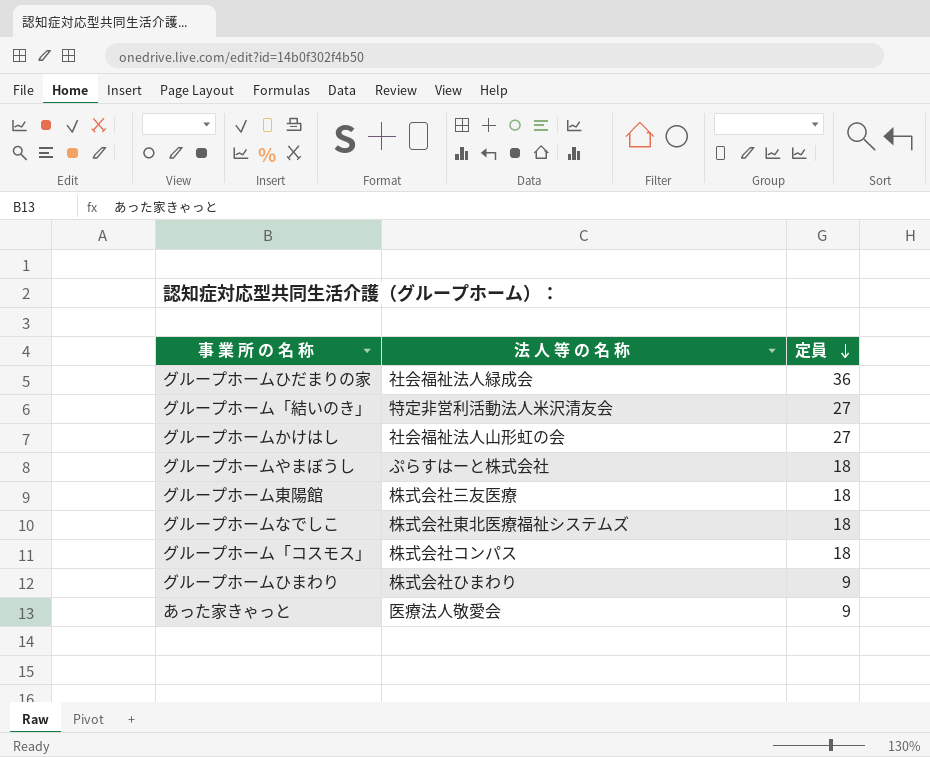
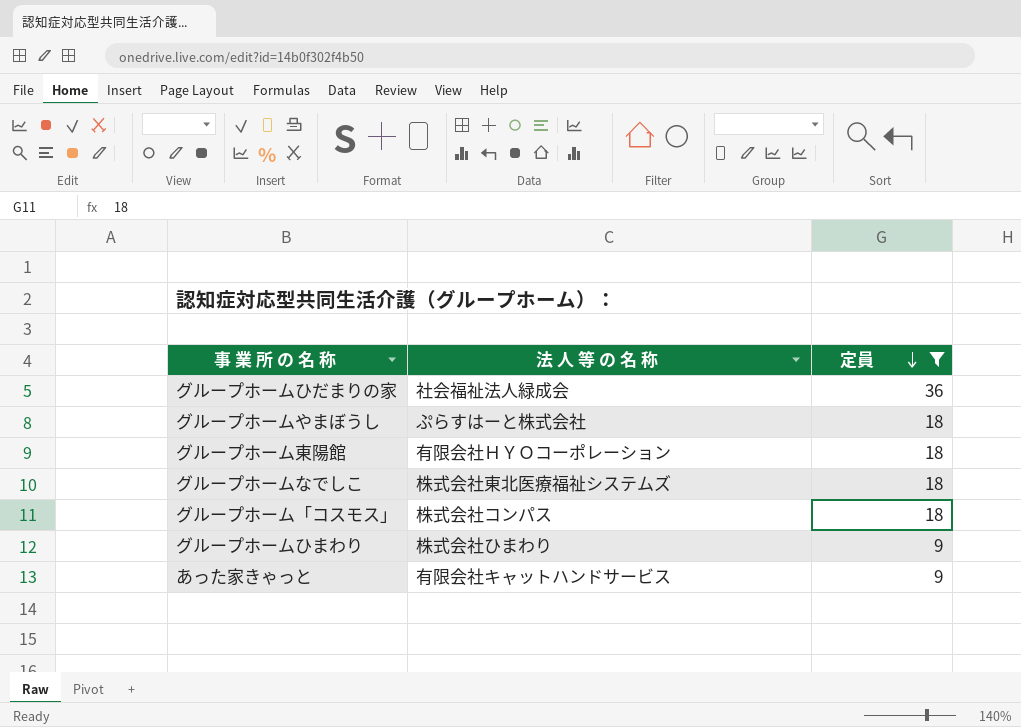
filter: none -> 定員 != 27
グループホーム東陽館 | 法 人 等 の 名 称: 株式会社三友医療 -> 有限会社ＨＹＯコーポレーション
あった家きゃっと | 法 人 等 の 名 称: 医療法人敬愛会 -> 有限会社キャットハンドサービス

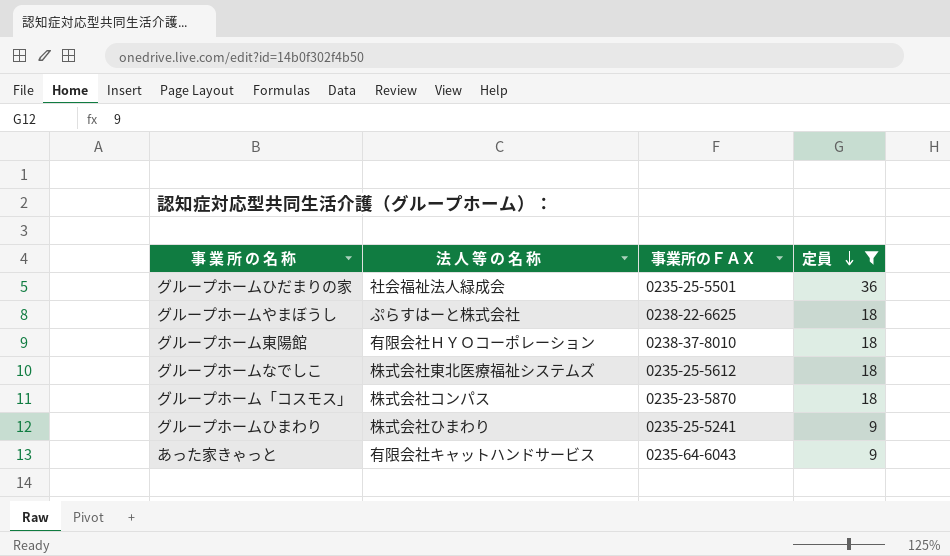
column 事業所のＦＡＸ | position: none -> 3

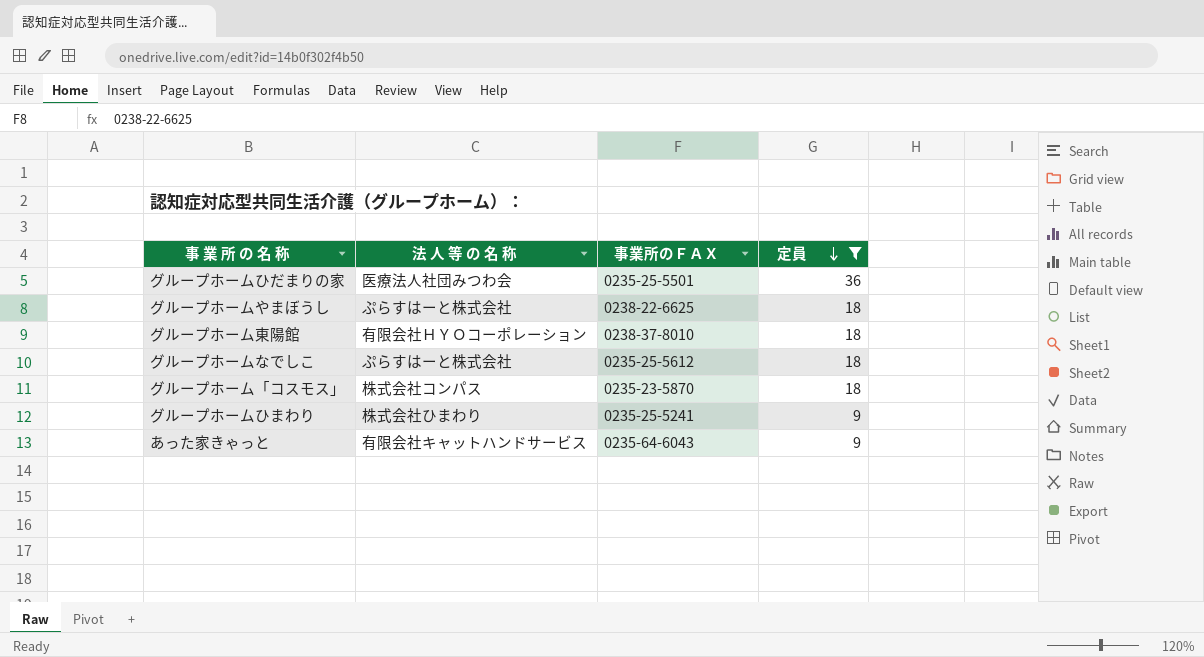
グループホームひだまりの家 | 法 人 等 の 名 称: 社会福祉法人緑成会 -> 医療法人社団みつわ会
グループホームなでしこ | 法 人 等 の 名 称: 株式会社東北医療福祉システムズ -> ぷらすはーと株式会社

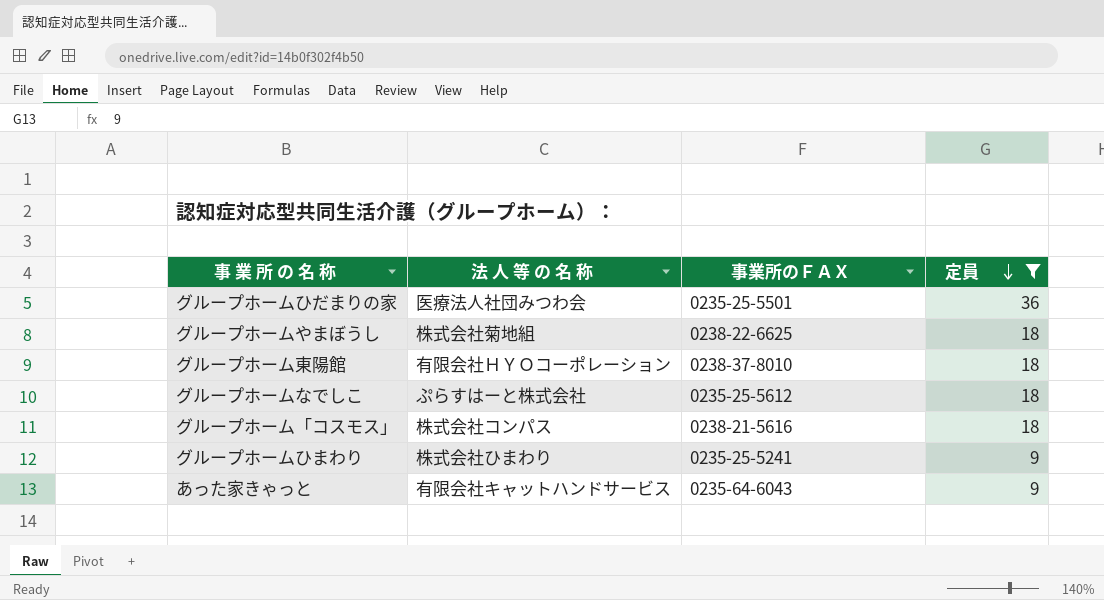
グループホームやまぼうし | 法 人 等 の 名 称: ぷらすはーと株式会社 -> 株式会社菊地組
グループホーム「コスモス」 | 事業所のＦＡＸ: 0235-23-5870 -> 0238-21-5616

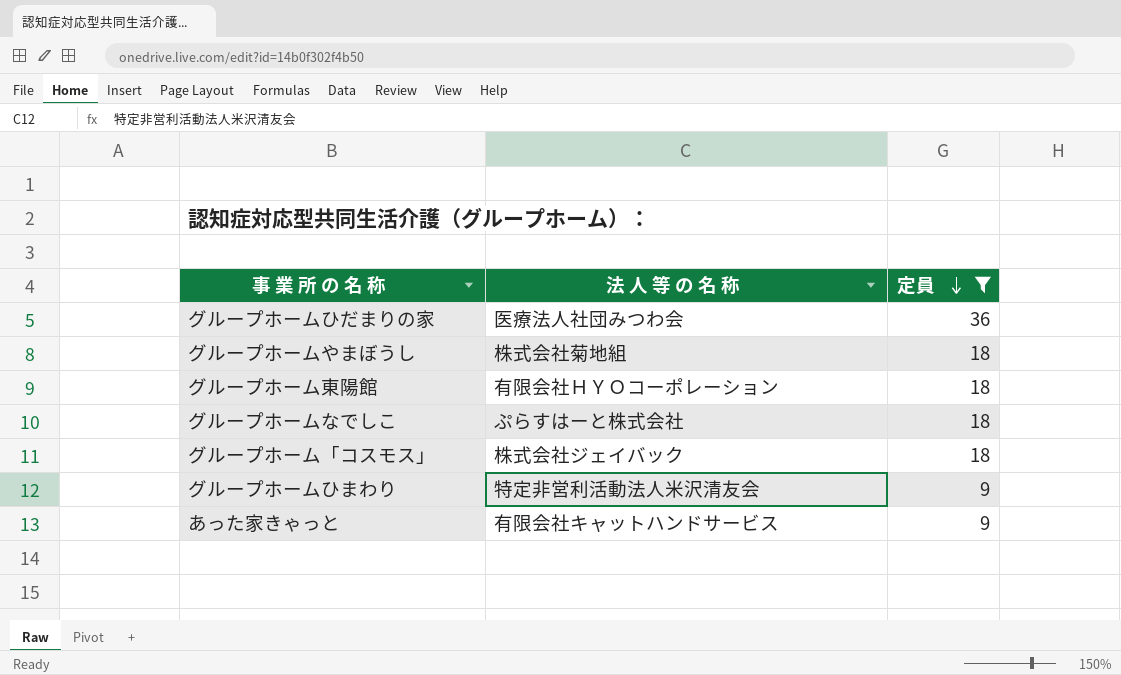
column 事業所のＦＡＸ | position: 3 -> none
グループホーム「コスモス」 | 法 人 等 の 名 称: 株式会社コンパス -> 株式会社ジェイバック
グループホームひまわり | 法 人 等 の 名 称: 株式会社ひまわり -> 特定非営利活動法人米沢清友会

